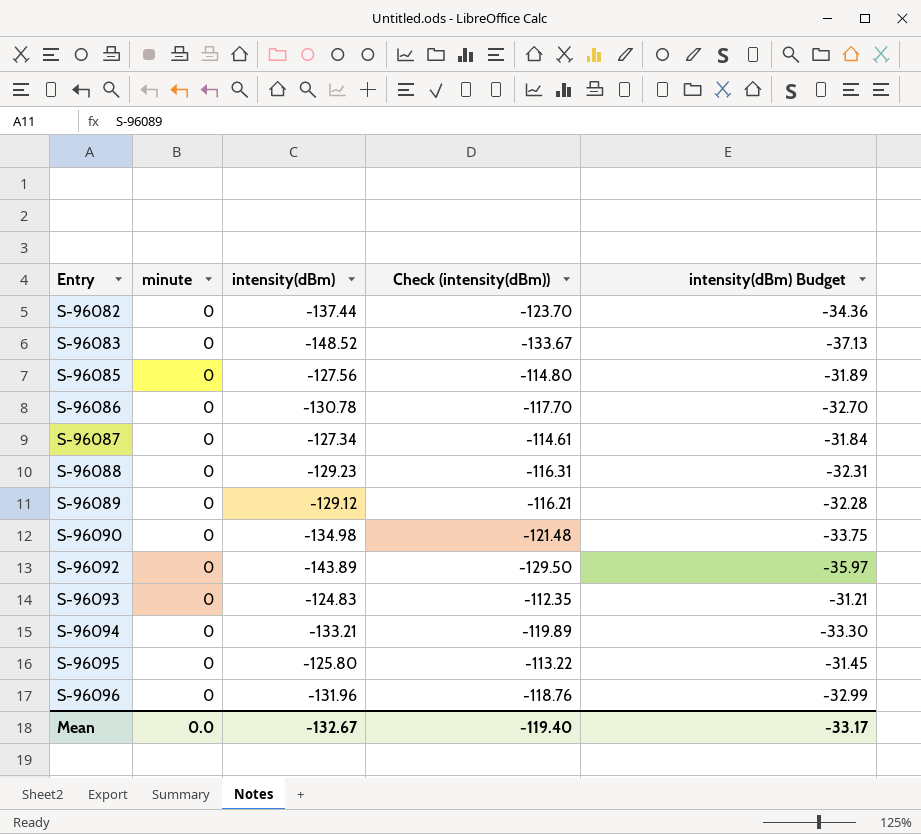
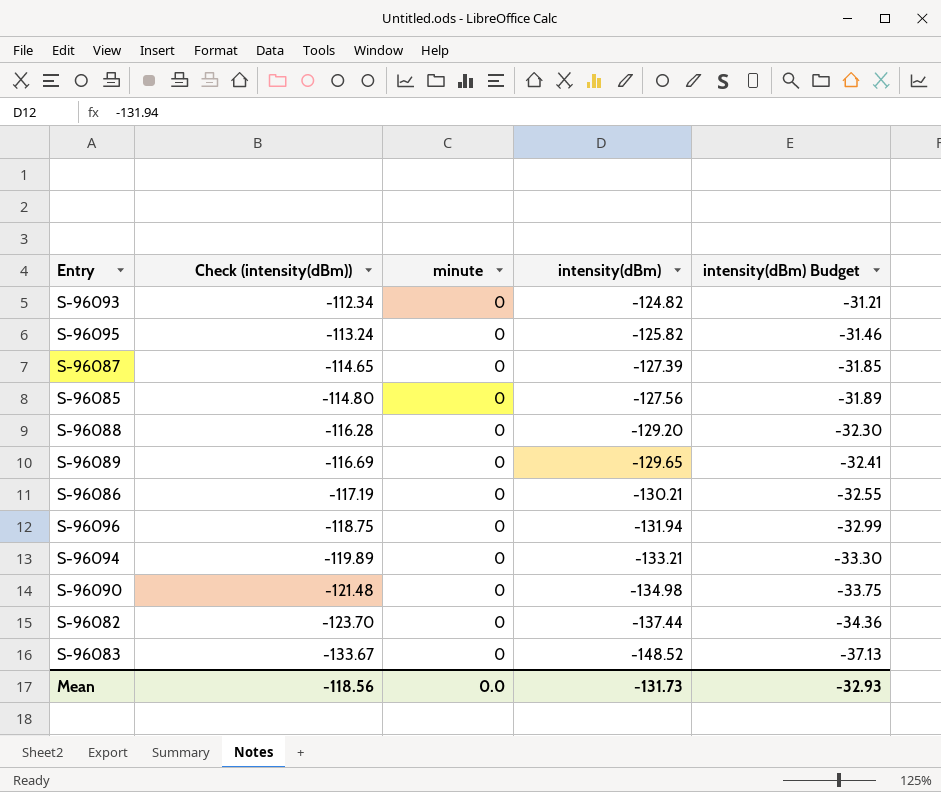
row order: Entry ascending -> Check (intensity(dBm)) descending
column Check (intensity(dBm)) | position: 4 -> 2
row S-96092: 0 | -143.89 | -129.50 | -35.97 -> none
S-96093 | Check (intensity(dBm)): -112.35 -> -112.34
S-96093 | intensity(dBm): -124.83 -> -124.82
S-96095 | Check (intensity(dBm)): -113.22 -> -113.24
S-96095 | intensity(dBm): -125.80 -> -125.82
S-96095 | intensity(dBm) Budget: -31.45 -> -31.46
S-96087 | Check (intensity(dBm)): -114.61 -> -114.65
S-96087 | intensity(dBm): -127.34 -> -127.39
S-96087 | intensity(dBm) Budget: -31.84 -> -31.85
S-96088 | Check (intensity(dBm)): -116.31 -> -116.28
S-96088 | intensity(dBm): -129.23 -> -129.20
S-96088 | intensity(dBm) Budget: -32.31 -> -32.30
S-96089 | Check (intensity(dBm)): -116.21 -> -116.69
S-96089 | intensity(dBm): -129.12 -> -129.65
S-96089 | intensity(dBm) Budget: -32.28 -> -32.41
S-96086 | Check (intensity(dBm)): -117.70 -> -117.19
S-96086 | intensity(dBm): -130.78 -> -130.21
S-96086 | intensity(dBm) Budget: -32.70 -> -32.55
S-96096 | Check (intensity(dBm)): -118.76 -> -118.75
S-96096 | intensity(dBm): -131.96 -> -131.94
Mean | Check (intensity(dBm)): -119.40 -> -118.56
Mean | intensity(dBm): -132.67 -> -131.73
Mean | intensity(dBm) Budget: -33.17 -> -32.93

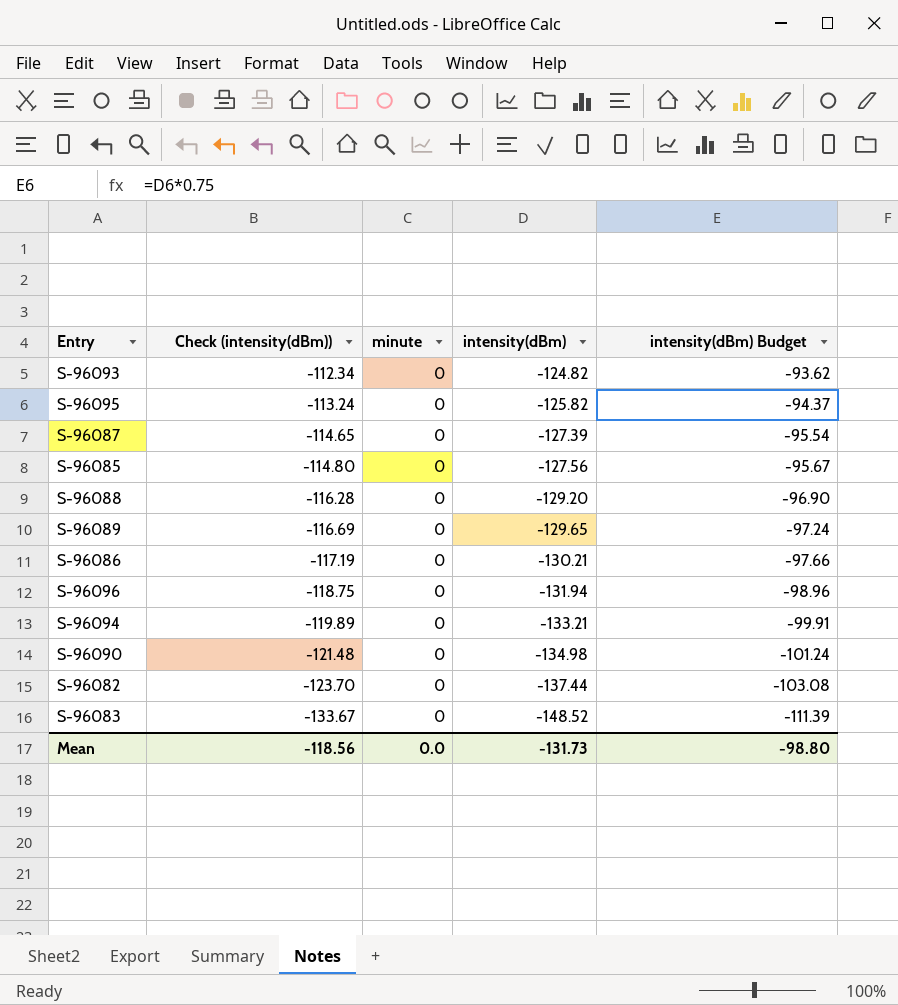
column intensity(dBm) Budget | formula: [intensity(dBm)] * 0.25 -> [intensity(dBm)] * 0.75
Mean | intensity(dBm) Budget: -32.93 -> -98.80

